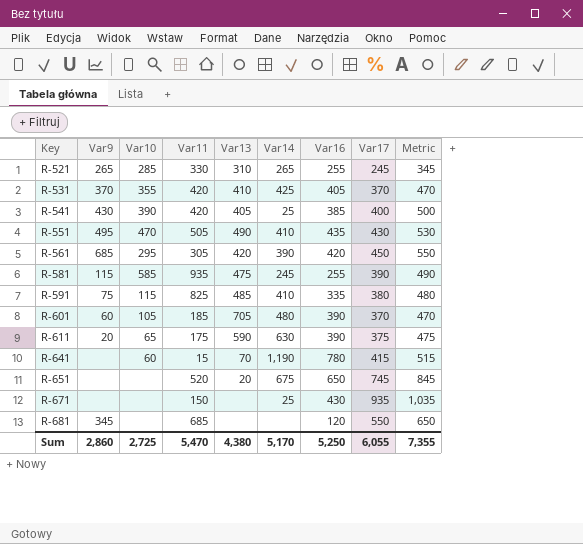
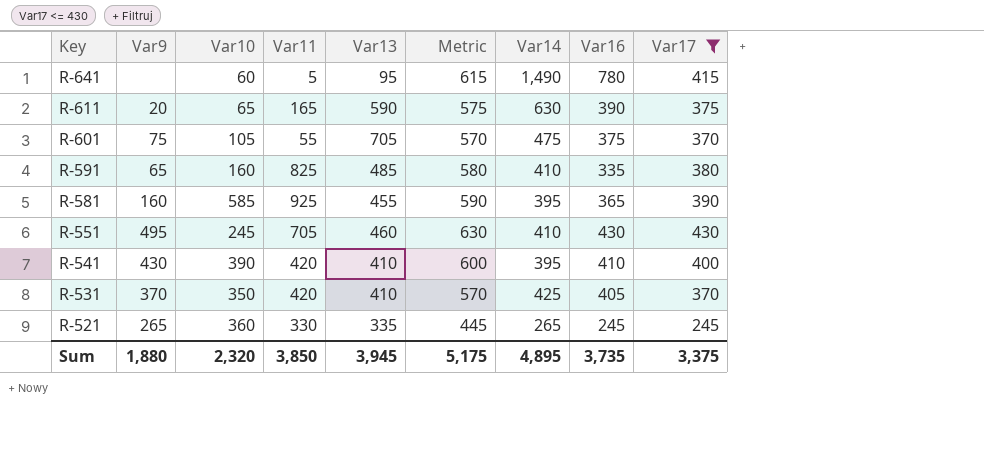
filter: none -> Var17 <= 430
row order: Key ascending -> Key descending
column Metric | formula: [Var17] + 100 -> [Var17] + 200
column Metric | position: 9 -> 6
R-641 | Var11: 15 -> 5
R-641 | Var13: 70 -> 95
R-641 | Var14: 1,190 -> 1,490
R-611 | Var11: 175 -> 165
R-601 | Var9: 60 -> 75
R-601 | Var11: 185 -> 55
R-601 | Var14: 480 -> 475
R-601 | Var16: 390 -> 375
R-591 | Var9: 75 -> 65
R-591 | Var10: 115 -> 160
R-581 | Var9: 115 -> 160
R-581 | Var11: 935 -> 925
R-581 | Var13: 475 -> 455
R-581 | Var14: 245 -> 395
R-581 | Var16: 255 -> 365
R-551 | Var10: 470 -> 245
R-551 | Var11: 505 -> 705
R-551 | Var13: 490 -> 460
R-551 | Var16: 435 -> 430
R-541 | Var13: 405 -> 410
R-541 | Var14: 25 -> 395
R-541 | Var16: 385 -> 410
R-531 | Var10: 355 -> 350
R-521 | Var10: 285 -> 360
R-521 | Var13: 310 -> 335
R-521 | Var16: 255 -> 245
Sum | Var9: 2,860 -> 1,880
Sum | Var10: 2,725 -> 2,320
Sum | Var11: 5,470 -> 3,850
Sum | Var13: 4,380 -> 3,945
Sum | Metric: 7,355 -> 5,175
Sum | Var14: 5,170 -> 4,895
Sum | Var16: 5,250 -> 3,735
Sum | Var17: 6,055 -> 3,375

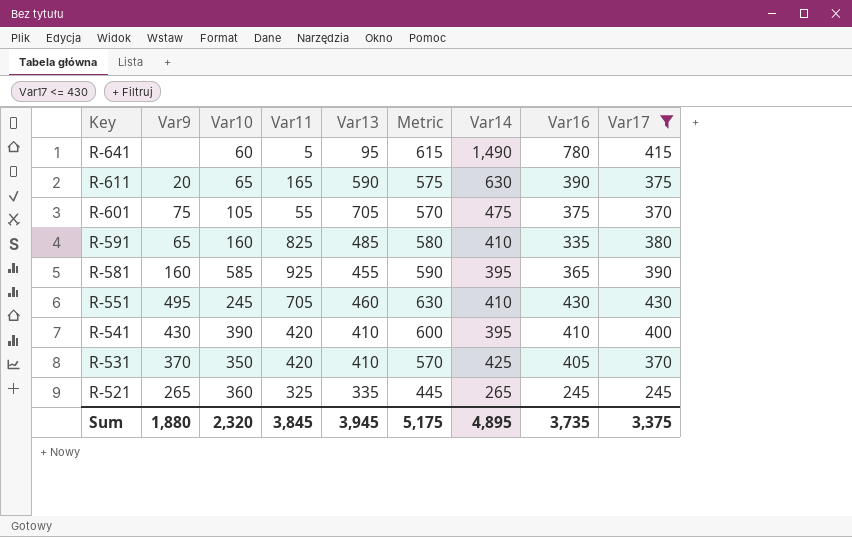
R-521 | Var11: 330 -> 325
Sum | Var11: 3,850 -> 3,845

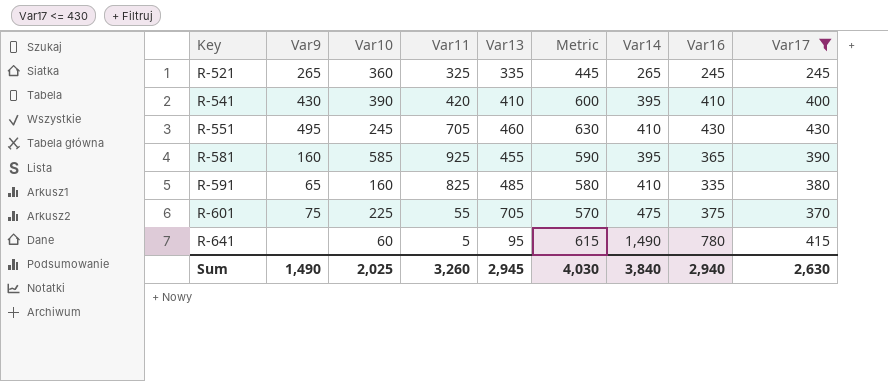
row order: Key descending -> Key ascending
row R-611: 20 | 65 | 165 | 590 | 575 | 630 | 390 | 375 -> none
row R-531: 370 | 350 | 420 | 410 | 570 | 425 | 405 | 370 -> none
R-601 | Var10: 105 -> 225
Sum | Var9: 1,880 -> 1,490
Sum | Var10: 2,320 -> 2,025
Sum | Var11: 3,845 -> 3,260
Sum | Var13: 3,945 -> 2,945
Sum | Metric: 5,175 -> 4,030
Sum | Var14: 4,895 -> 3,840
Sum | Var16: 3,735 -> 2,940
Sum | Var17: 3,375 -> 2,630

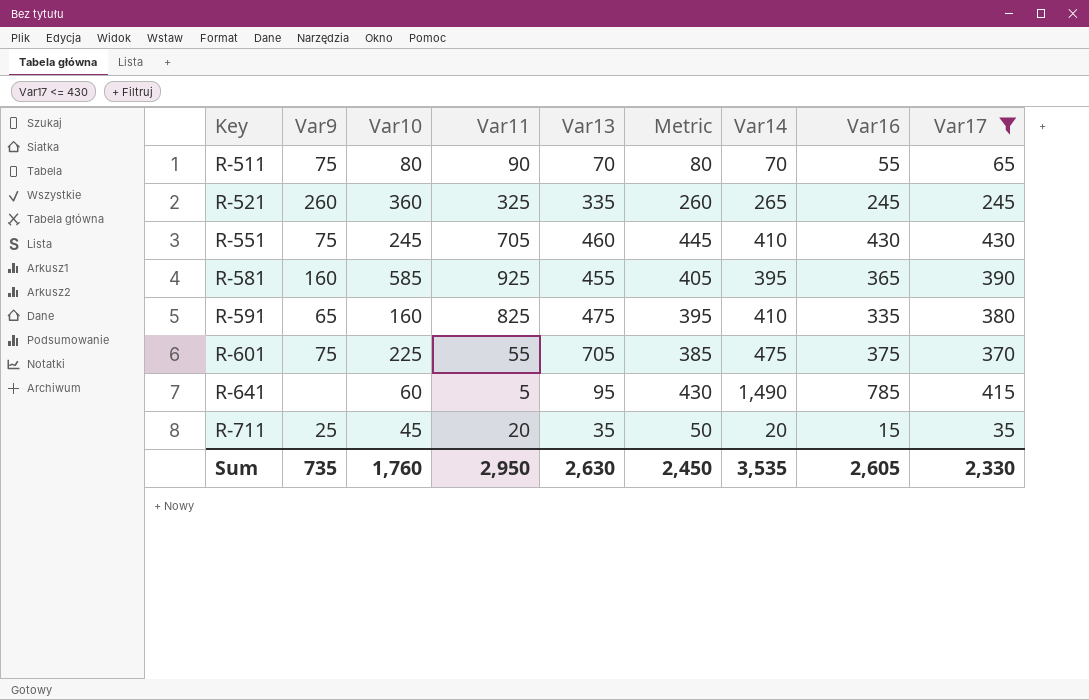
column Metric | formula: [Var17] + 200 -> [Var17] + 15
row R-541: 430 | 390 | 420 | 410 | 600 | 395 | 410 | 400 -> none
row R-511: none -> 75 | 80 | 90 | 70 | 80 | 70 | 55 | 65
R-521 | Var9: 265 -> 260
R-551 | Var9: 495 -> 75
R-591 | Var13: 485 -> 475
R-641 | Var16: 780 -> 785
row R-711: none -> 25 | 45 | 20 | 35 | 50 | 20 | 15 | 35
Sum | Var9: 1,490 -> 735
Sum | Var10: 2,025 -> 1,760
Sum | Var11: 3,260 -> 2,950
Sum | Var13: 2,945 -> 2,630
Sum | Metric: 4,030 -> 2,450
Sum | Var14: 3,840 -> 3,535
Sum | Var16: 2,940 -> 2,605
Sum | Var17: 2,630 -> 2,330

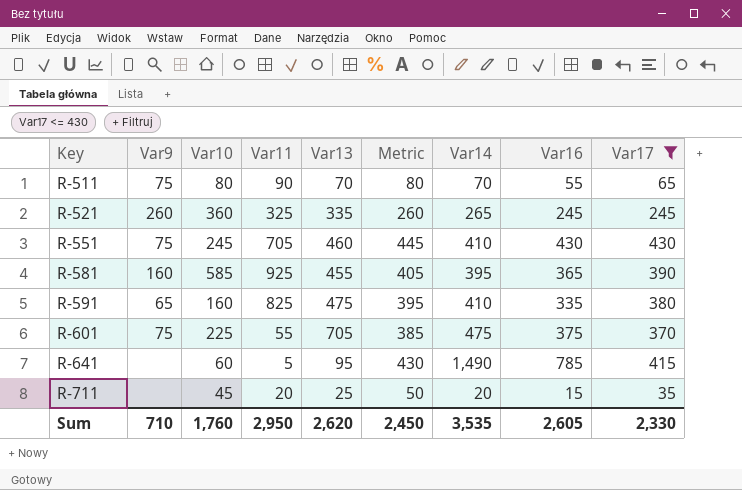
R-711 | Var9: 25 -> none
R-711 | Var13: 35 -> 25
Sum | Var9: 735 -> 710
Sum | Var13: 2,630 -> 2,620

